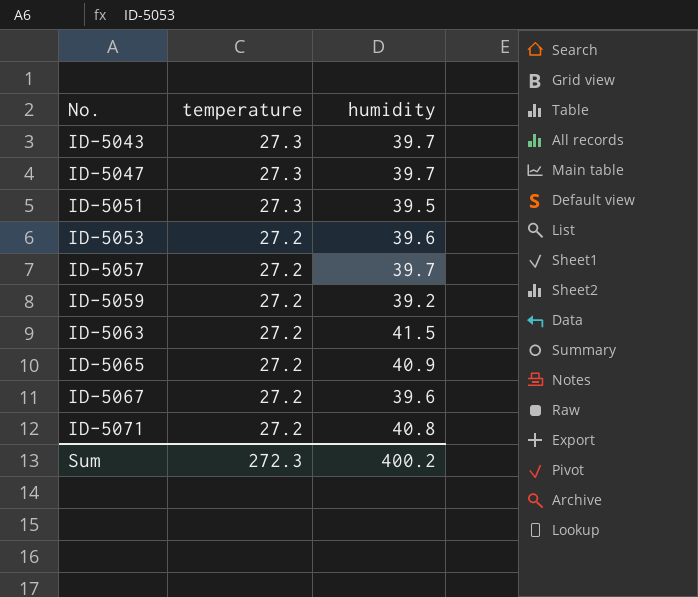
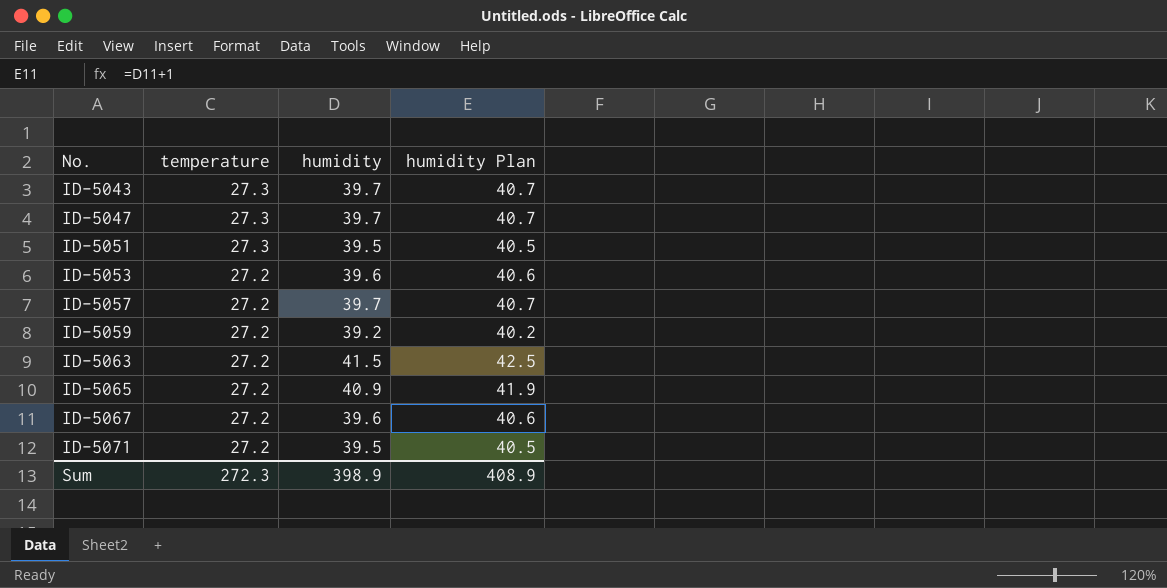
column humidity Plan | formula: none -> [humidity] + 1
ID-5071 | humidity: 40.8 -> 39.5
Sum | humidity: 400.2 -> 398.9

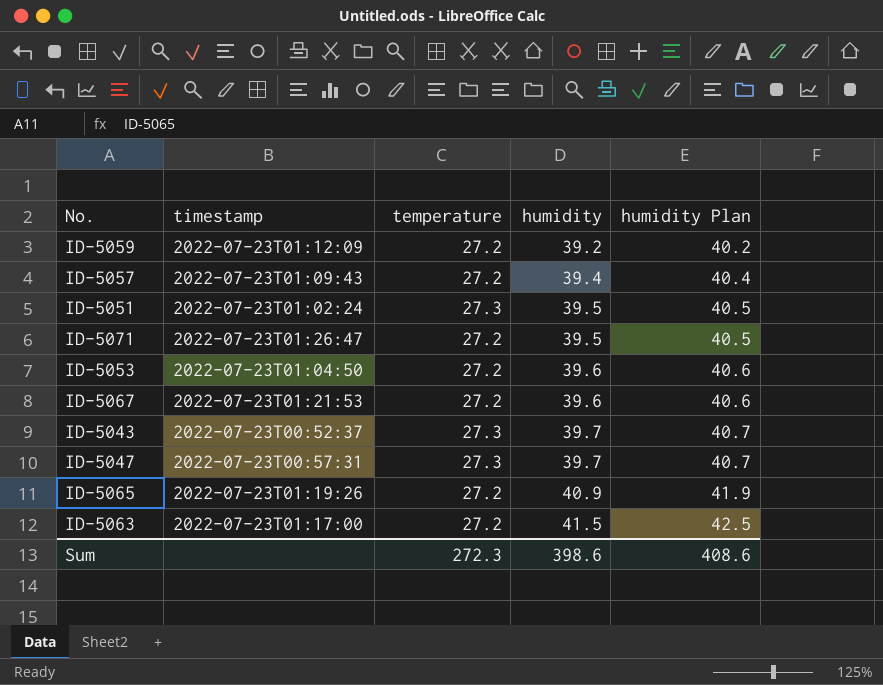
row order: No. ascending -> humidity ascending
column timestamp | position: none -> 2
ID-5057 | humidity: 39.7 -> 39.4
ID-5057 | humidity Plan: 40.7 -> 40.4
Sum | humidity: 398.9 -> 398.6
Sum | humidity Plan: 408.9 -> 408.6

